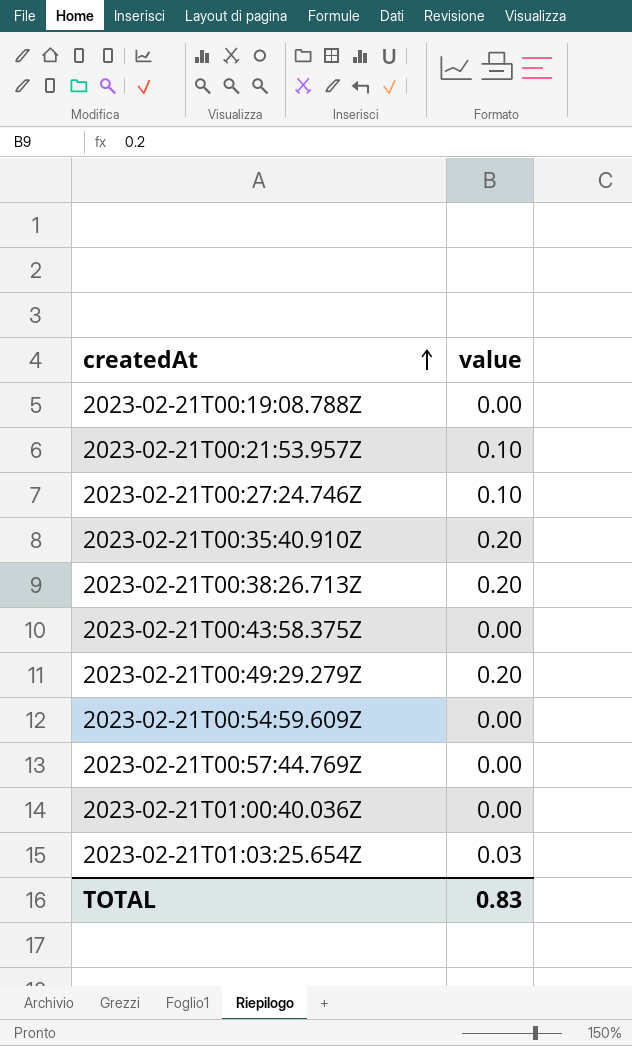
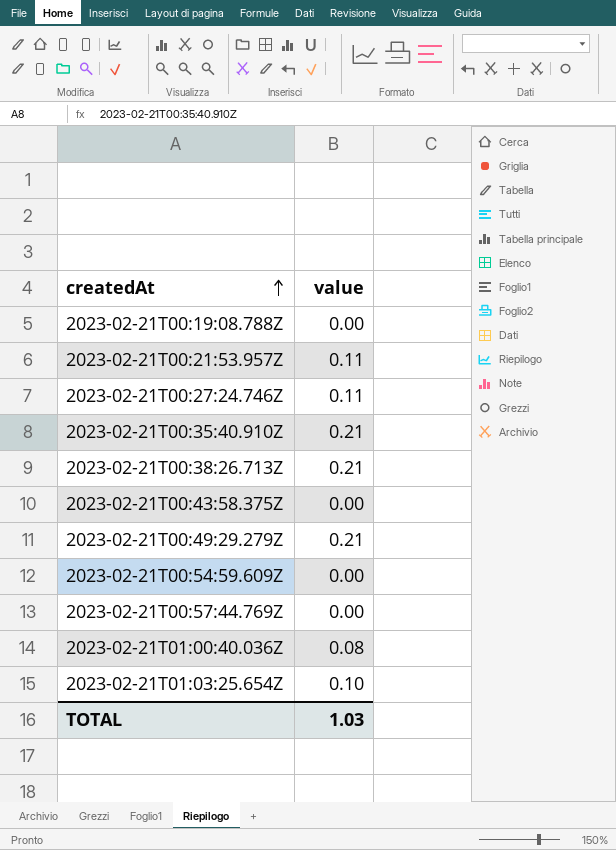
2023-02-21T00:21:53.957Z | value: 0.10 -> 0.11
2023-02-21T00:27:24.746Z | value: 0.10 -> 0.11
2023-02-21T00:35:40.910Z | value: 0.20 -> 0.21
2023-02-21T00:38:26.713Z | value: 0.20 -> 0.21
2023-02-21T00:49:29.279Z | value: 0.20 -> 0.21
2023-02-21T01:00:40.036Z | value: 0.00 -> 0.08
2023-02-21T01:03:25.654Z | value: 0.03 -> 0.10
TOTAL | value: 0.83 -> 1.03

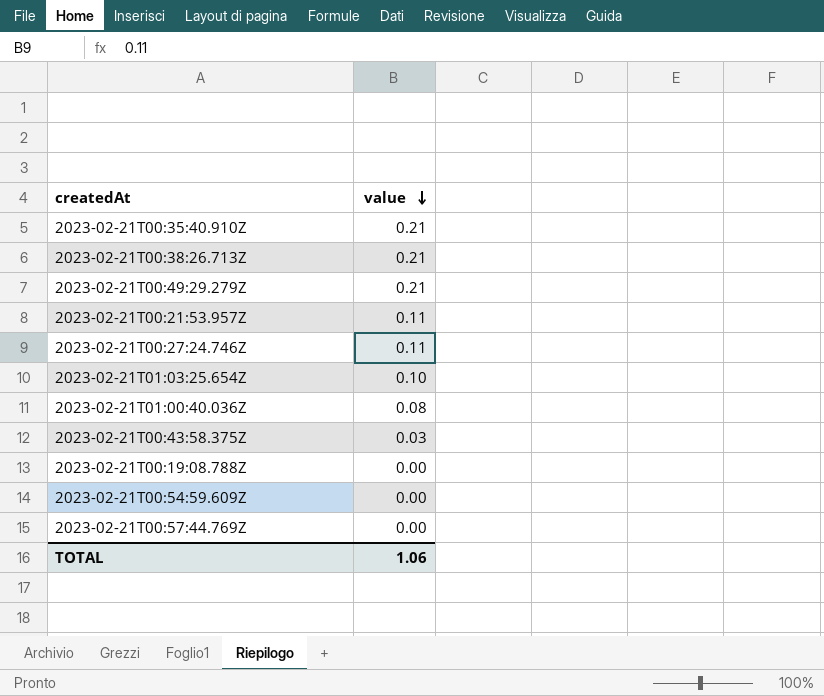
row order: createdAt ascending -> value descending
2023-02-21T00:43:58.375Z | value: 0.00 -> 0.03
TOTAL | value: 1.03 -> 1.06

